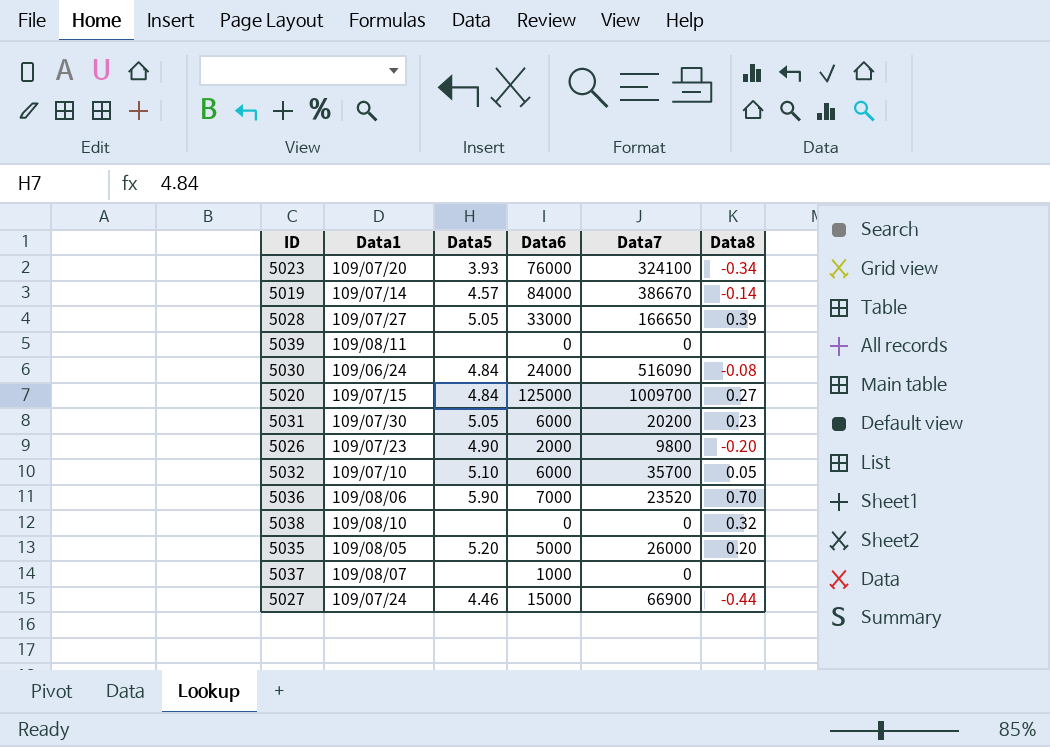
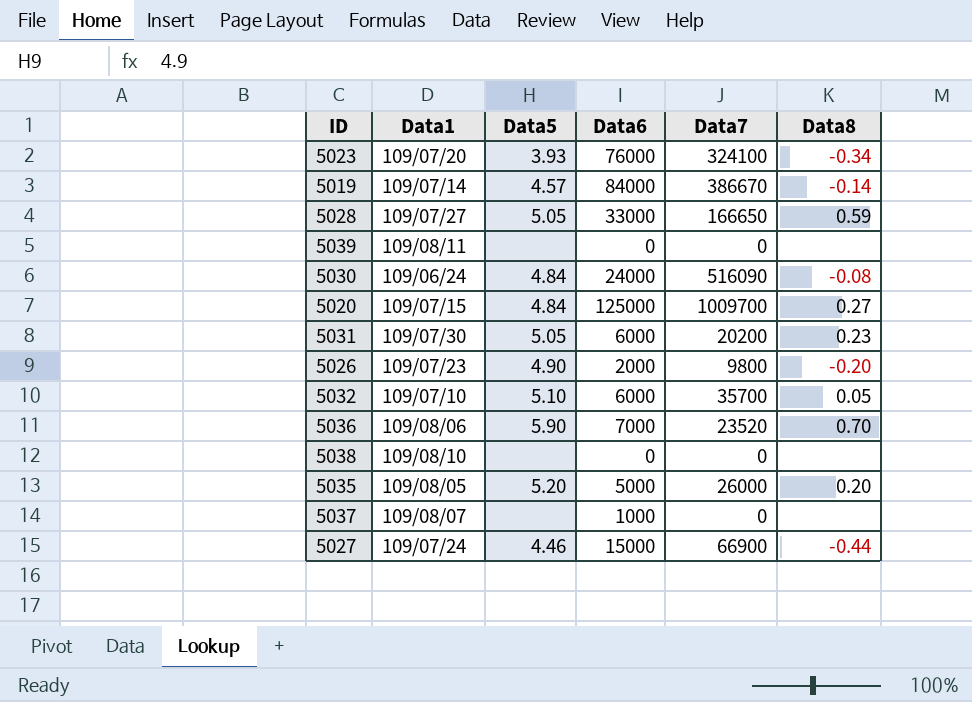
5028 | Data8: 0.39 -> 0.59
5038 | Data8: 0.32 -> none

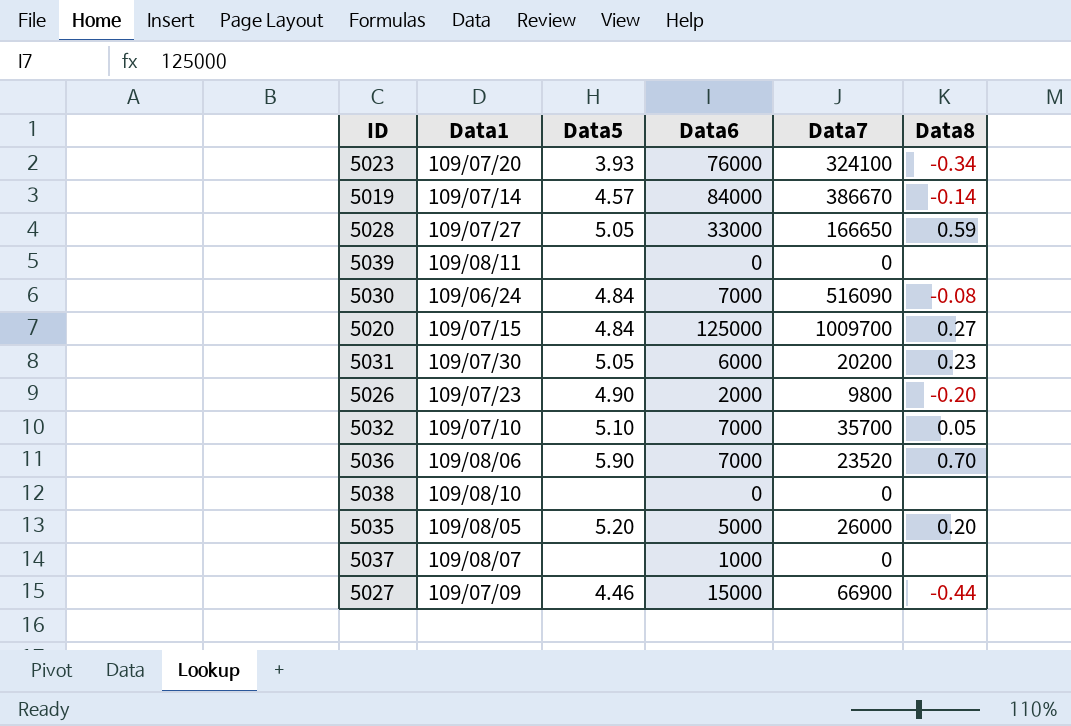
5030 | Data6: 24000 -> 7000
5032 | Data6: 6000 -> 7000
5027 | Data1: 109/07/24 -> 109/07/09

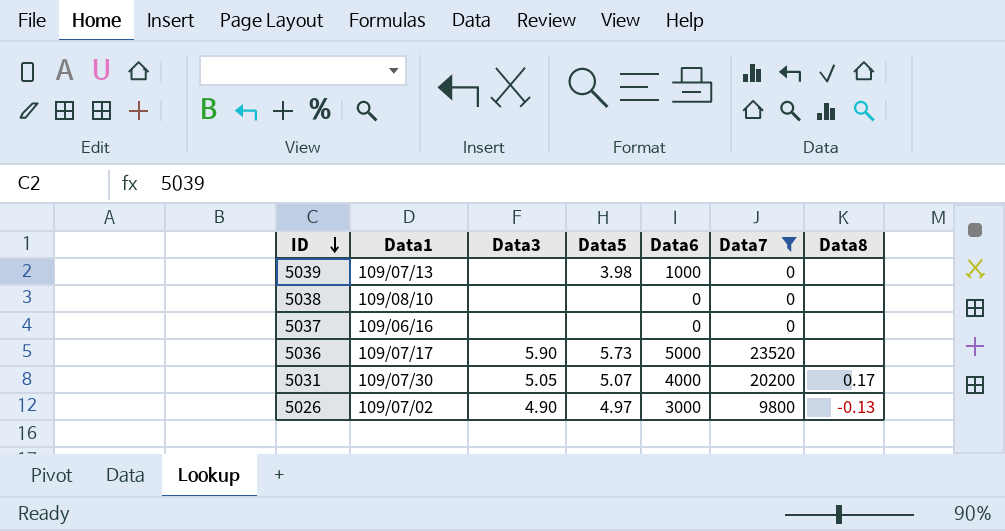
filter: none -> Data7 <= 23520
row order: none -> ID descending
column Data3 | position: none -> 3
5039 | Data1: 109/08/11 -> 109/07/13
5039 | Data5: none -> 3.98
5039 | Data6: 0 -> 1000
5037 | Data1: 109/08/07 -> 109/06/16
5037 | Data6: 1000 -> 0
5036 | Data1: 109/08/06 -> 109/07/17
5036 | Data5: 5.90 -> 5.73
5036 | Data6: 7000 -> 5000
5036 | Data8: 0.70 -> none
5031 | Data5: 5.05 -> 5.07
5031 | Data6: 6000 -> 4000
5031 | Data8: 0.23 -> 0.17
5026 | Data1: 109/07/23 -> 109/07/02
5026 | Data5: 4.90 -> 4.97
5026 | Data6: 2000 -> 3000
5026 | Data8: -0.20 -> -0.13

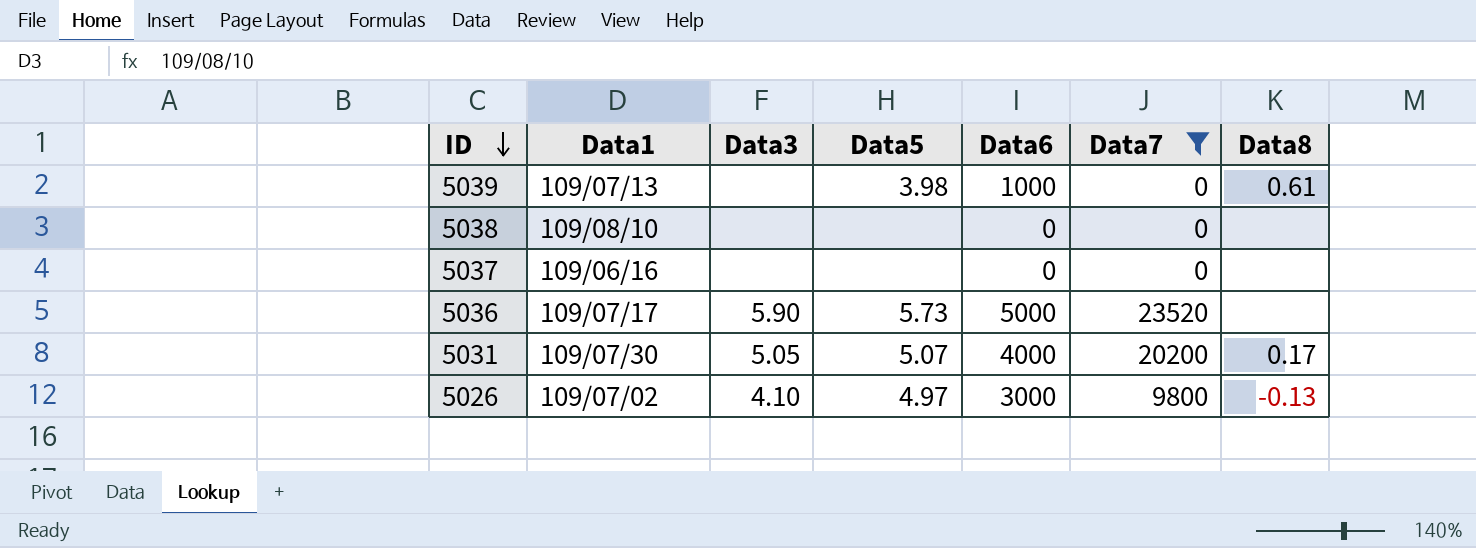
5039 | Data8: none -> 0.61
5026 | Data3: 4.90 -> 4.10

